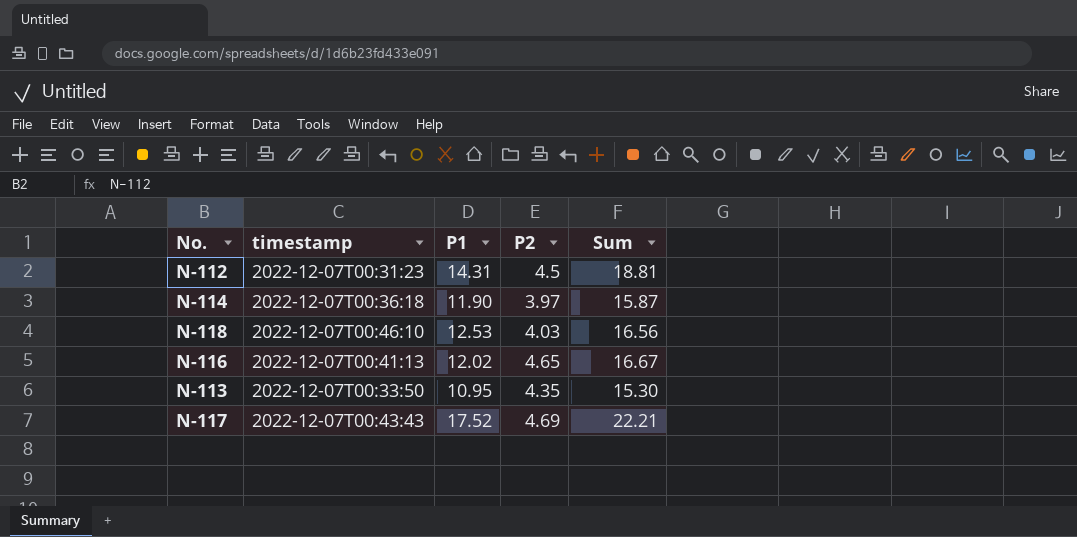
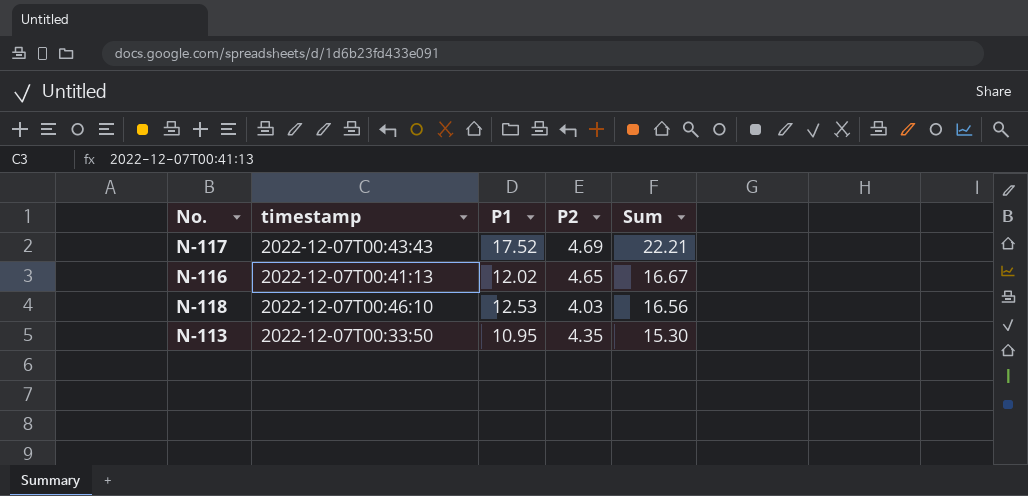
row order: none -> Sum descending
row N-112: 2022-12-07T00:31:23 | 14.31 | 4.5 | 18.81 -> none
row N-114: 2022-12-07T00:36:18 | 11.90 | 3.97 | 15.87 -> none

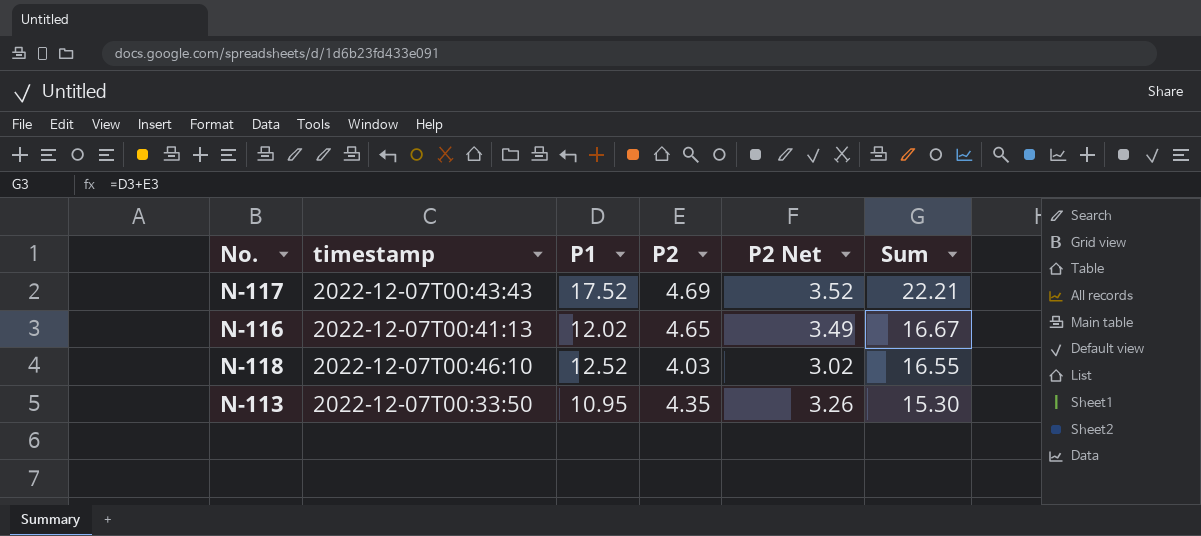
column P2 Net | formula: none -> [P2] * 0.75
N-118 | P1: 12.53 -> 12.52
N-118 | Sum: 16.56 -> 16.55

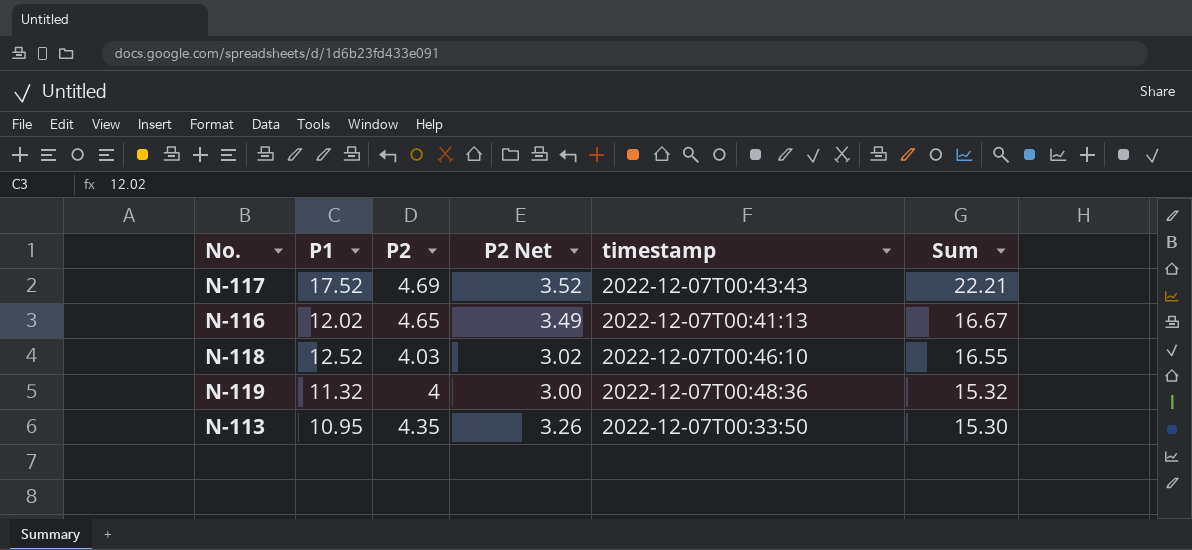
column timestamp | position: 2 -> 5
row N-119: none -> 11.32 | 4 | 3.00 | 2022-12-07T00:48:36 | 15.32

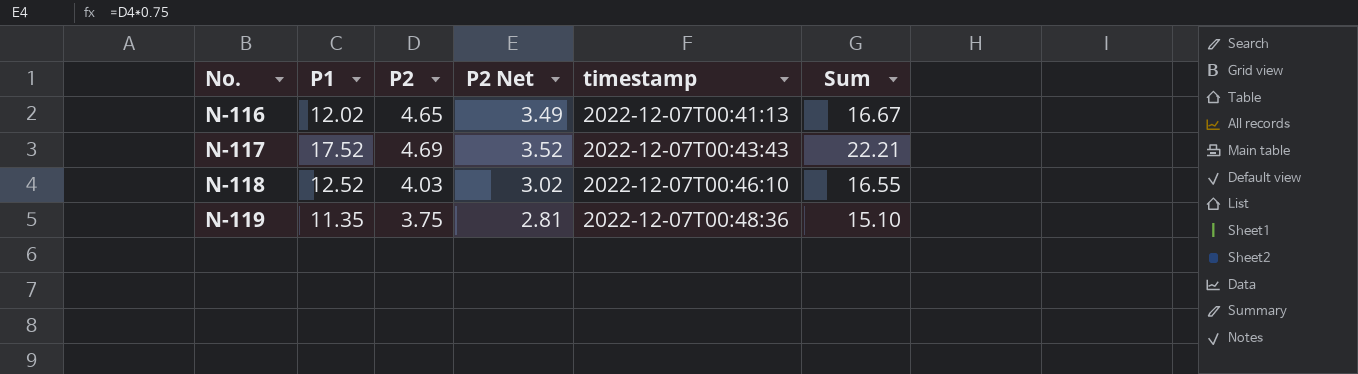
row order: Sum descending -> No. ascending
row N-113: 10.95 | 4.35 | 3.26 | 2022-12-07T00:33:50 | 15.30 -> none
N-119 | P1: 11.32 -> 11.35
N-119 | P2: 4 -> 3.75
N-119 | P2 Net: 3.00 -> 2.81
N-119 | Sum: 15.32 -> 15.10

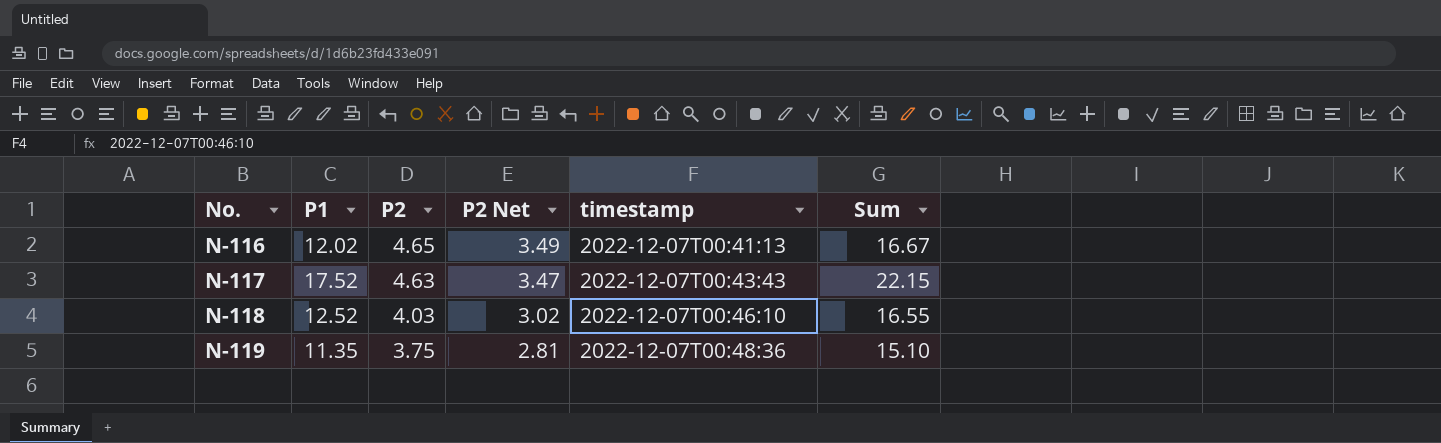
N-117 | P2: 4.69 -> 4.63
N-117 | P2 Net: 3.52 -> 3.47
N-117 | Sum: 22.21 -> 22.15

